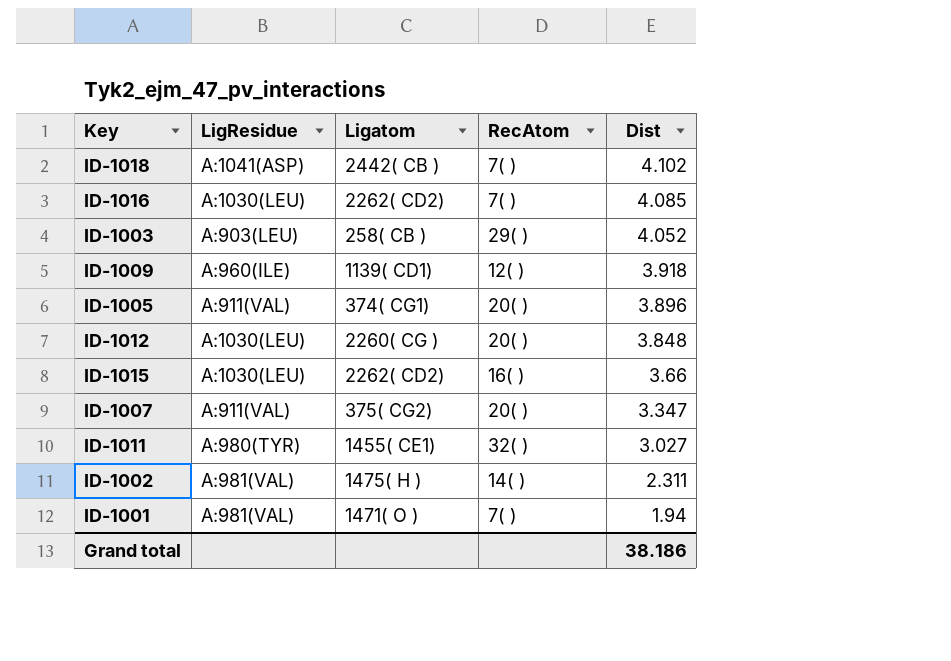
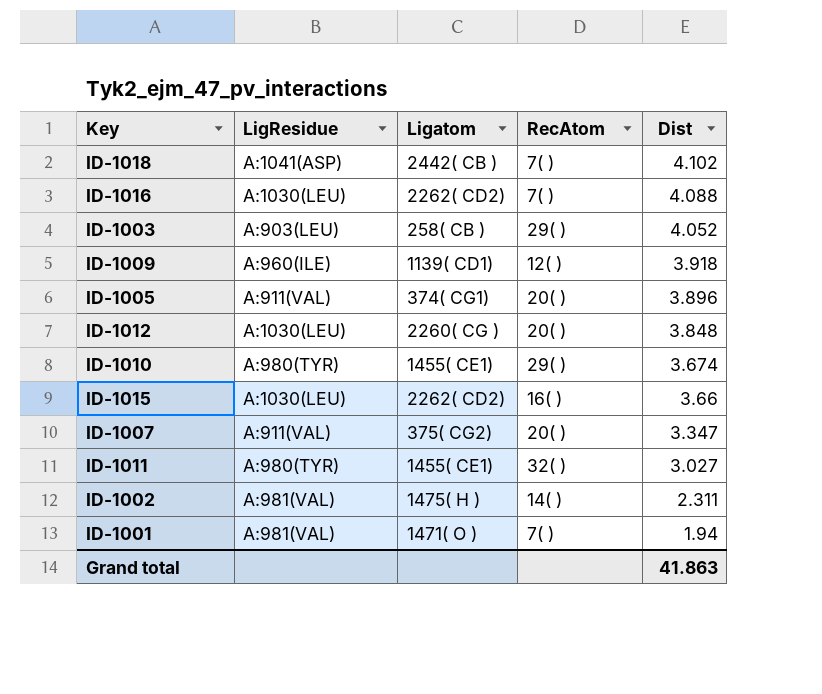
ID-1016 | Dist: 4.085 -> 4.088
row ID-1010: none -> A:980(TYR) | 1455( CE1) | 29( ) | 3.674
Grand total | Dist: 38.186 -> 41.863

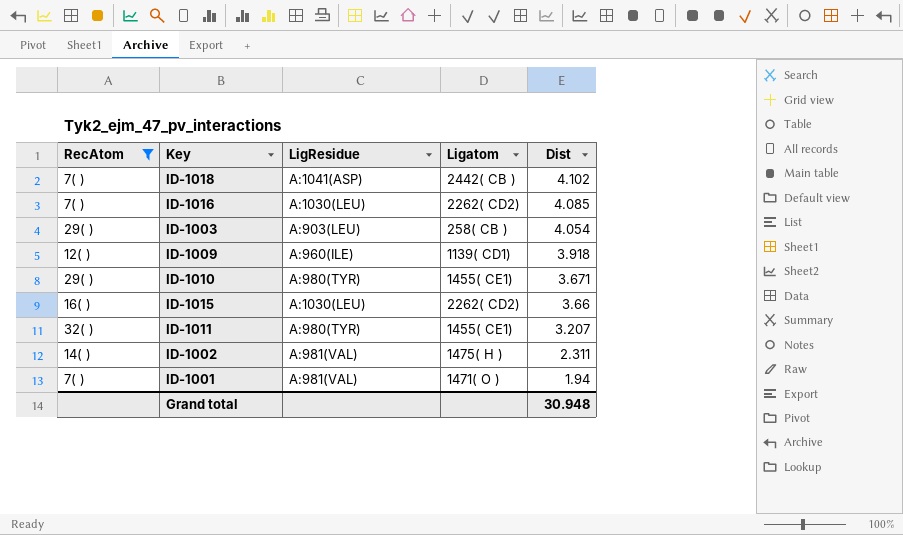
filter: none -> RecAtom != 20( )
column RecAtom | position: 4 -> 1
ID-1016 | Dist: 4.088 -> 4.085
ID-1003 | Dist: 4.052 -> 4.054
ID-1010 | Dist: 3.674 -> 3.671
ID-1011 | Dist: 3.027 -> 3.207
Grand total | Dist: 41.863 -> 30.948

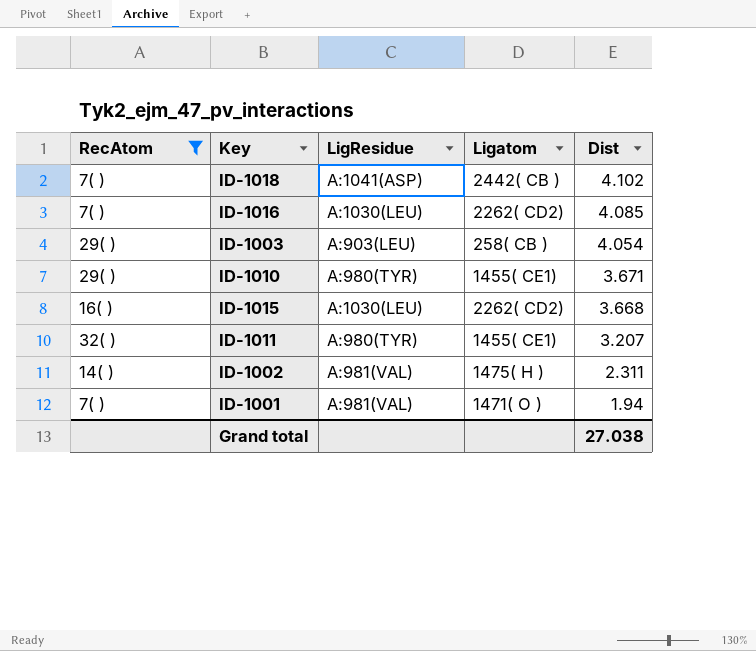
row ID-1009: 12( ) | A:960(ILE) | 1139( CD1) | 3.918 -> none
ID-1015 | Dist: 3.66 -> 3.668
Grand total | Dist: 30.948 -> 27.038

